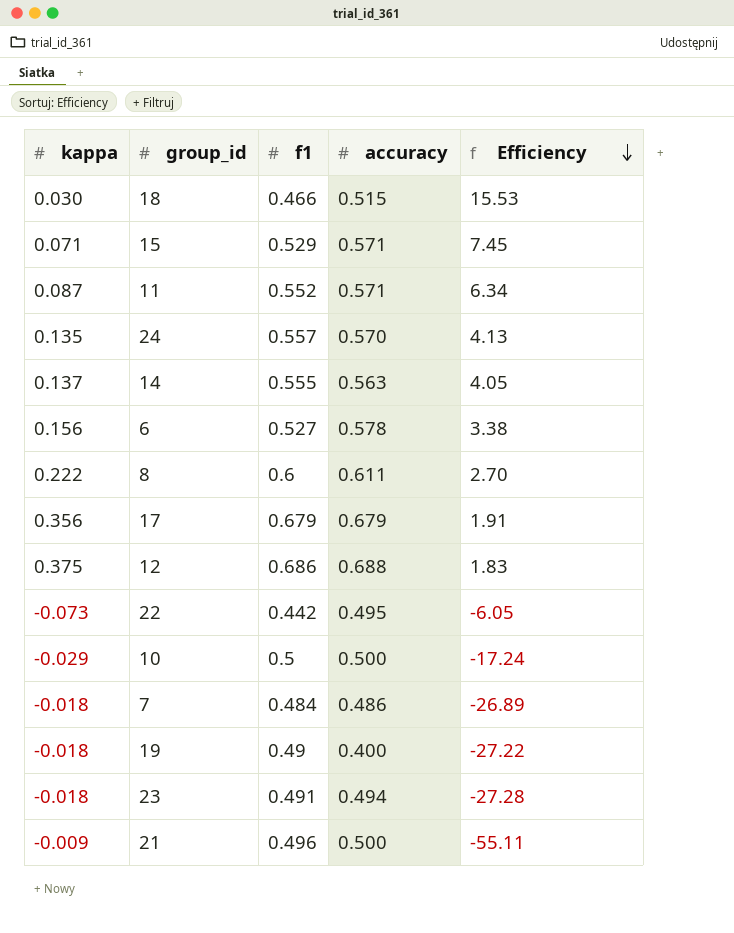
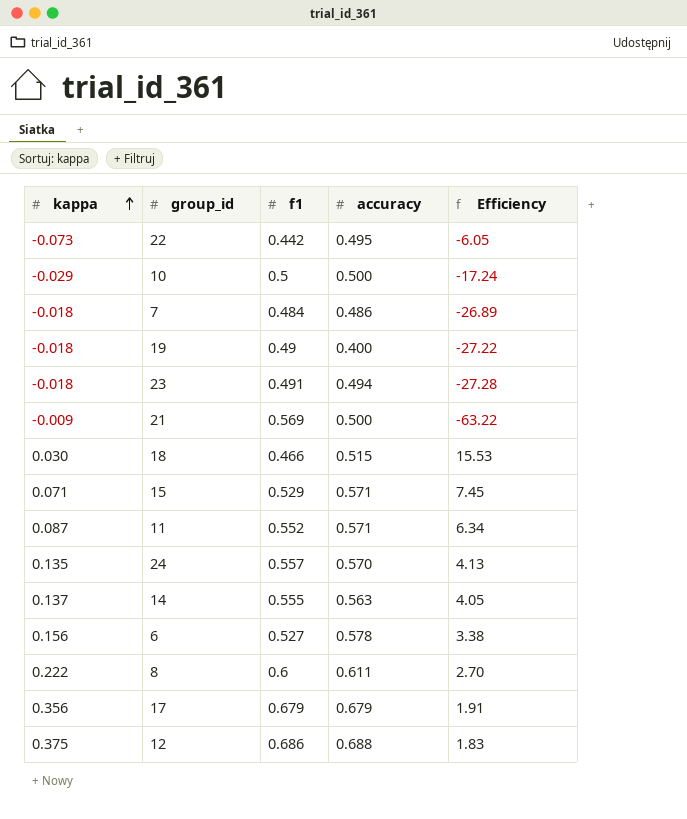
row order: Efficiency descending -> kappa ascending
21 | f1: 0.496 -> 0.569
21 | Efficiency: -55.11 -> -63.22

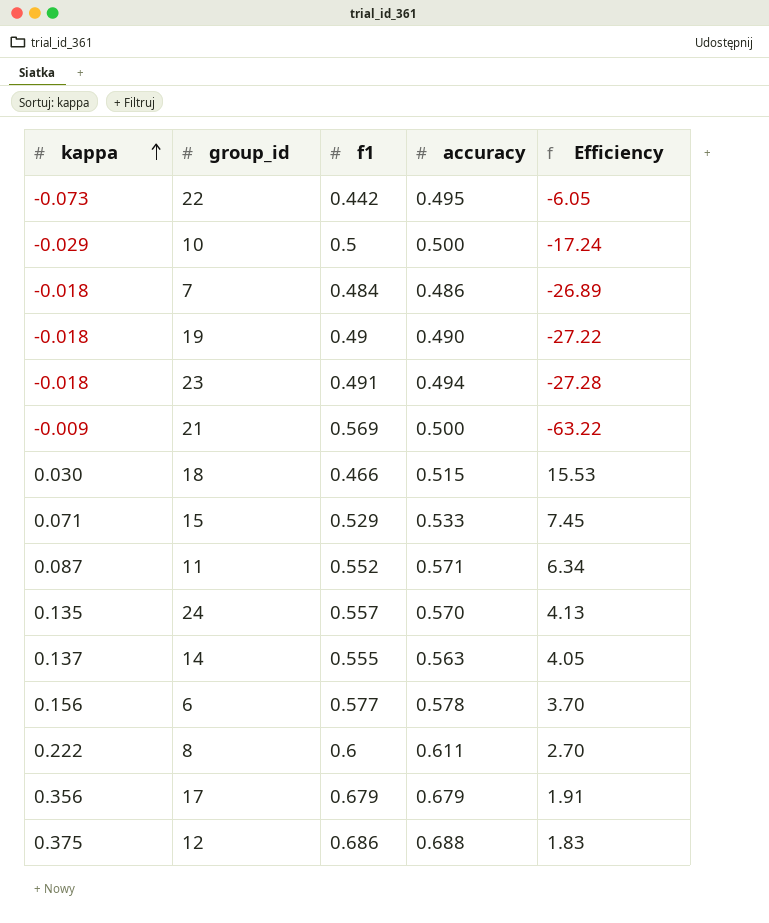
19 | accuracy: 0.400 -> 0.490
15 | accuracy: 0.571 -> 0.533
6 | f1: 0.527 -> 0.577
6 | Efficiency: 3.38 -> 3.70

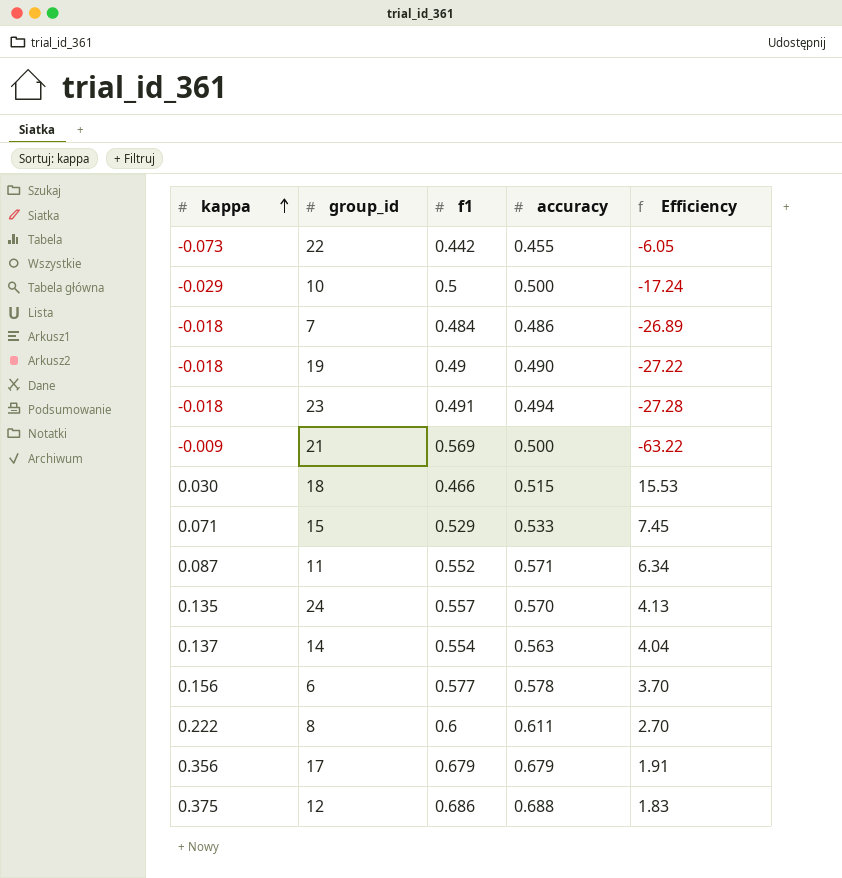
22 | accuracy: 0.495 -> 0.455
14 | f1: 0.555 -> 0.554
14 | Efficiency: 4.05 -> 4.04

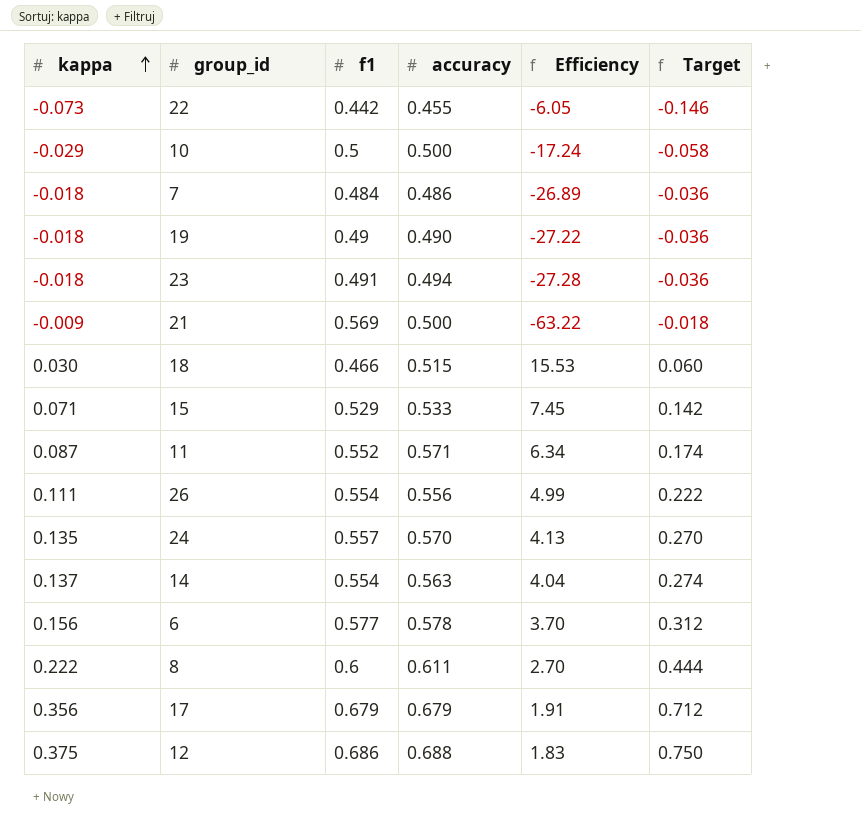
column Target | formula: none -> [kappa] * 2
row 26: none -> 0.111 | 0.554 | 0.556 | 4.99 | 0.222

